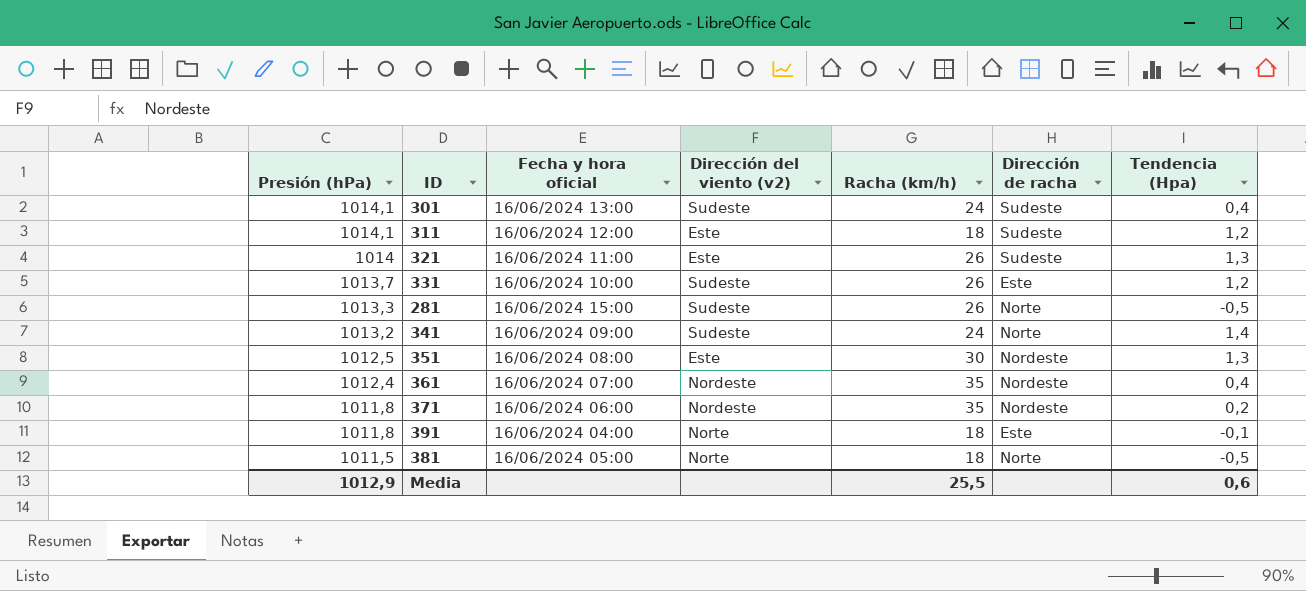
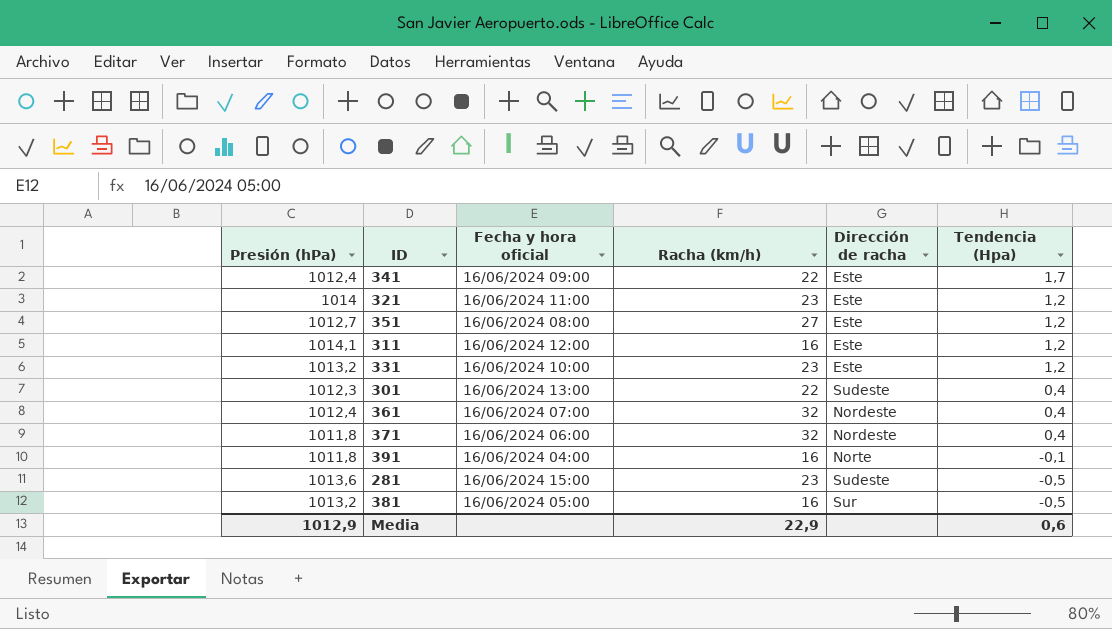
row order: Presión (hPa) descending -> Tendencia (Hpa) descending
column Dirección del viento (v2) | position: 4 -> none
341 | Presión (hPa): 1013,2 -> 1012,4
341 | Racha (km/h): 24 -> 22
341 | Dirección de racha: Norte -> Este
341 | Tendencia (Hpa): 1,4 -> 1,7
321 | Racha (km/h): 26 -> 23
321 | Dirección de racha: Sudeste -> Este
321 | Tendencia (Hpa): 1,3 -> 1,2
351 | Presión (hPa): 1012,5 -> 1012,7
351 | Racha (km/h): 30 -> 27
351 | Dirección de racha: Nordeste -> Este
351 | Tendencia (Hpa): 1,3 -> 1,2
311 | Racha (km/h): 18 -> 16
311 | Dirección de racha: Sudeste -> Este
331 | Presión (hPa): 1013,7 -> 1013,2
331 | Racha (km/h): 26 -> 23
301 | Presión (hPa): 1014,1 -> 1012,3
301 | Racha (km/h): 24 -> 22
361 | Racha (km/h): 35 -> 32
371 | Racha (km/h): 35 -> 32
371 | Tendencia (Hpa): 0,2 -> 0,4
391 | Racha (km/h): 18 -> 16
391 | Dirección de racha: Este -> Norte
281 | Presión (hPa): 1013,3 -> 1013,6
281 | Racha (km/h): 26 -> 23
281 | Dirección de racha: Norte -> Sudeste
381 | Presión (hPa): 1011,5 -> 1013,2
381 | Racha (km/h): 18 -> 16
381 | Dirección de racha: Norte -> Sur
Media | Racha (km/h): 25,5 -> 22,9

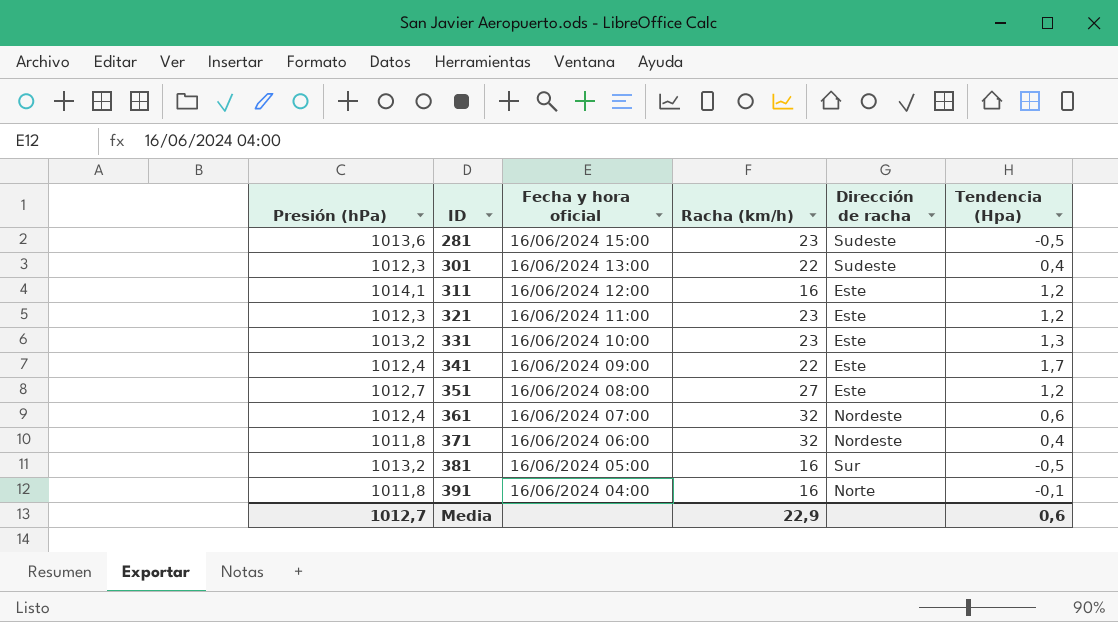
row order: Tendencia (Hpa) descending -> ID ascending
321 | Presión (hPa): 1014 -> 1012,3
331 | Tendencia (Hpa): 1,2 -> 1,3
361 | Tendencia (Hpa): 0,4 -> 0,6
Media | Presión (hPa): 1012,9 -> 1012,7

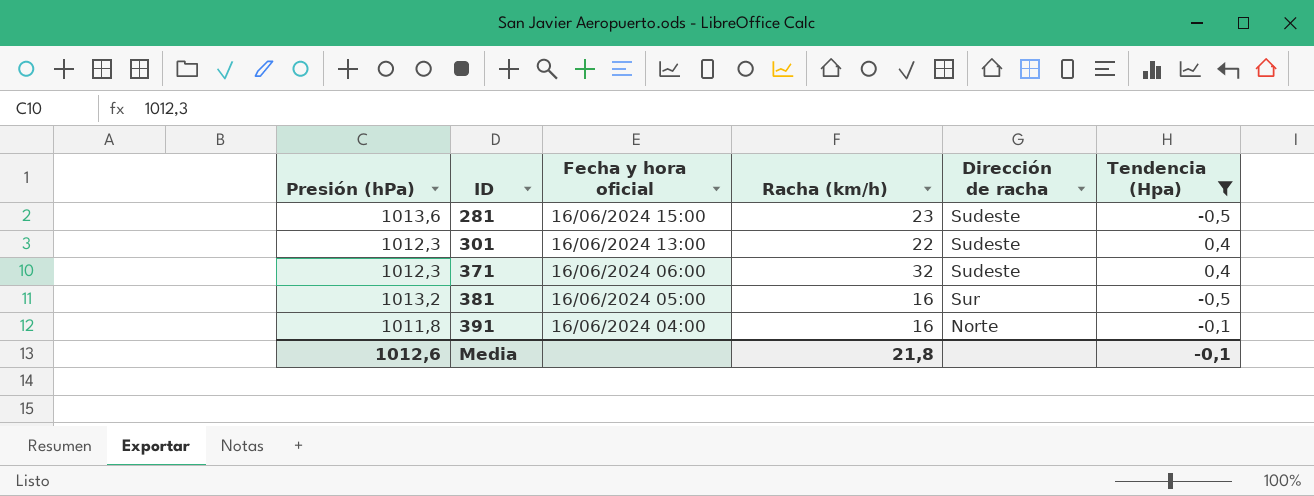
filter: none -> Tendencia (Hpa) <= 0,4
371 | Presión (hPa): 1011,8 -> 1012,3
371 | Dirección de racha: Nordeste -> Sudeste
Media | Presión (hPa): 1012,7 -> 1012,6
Media | Racha (km/h): 22,9 -> 21,8
Media | Tendencia (Hpa): 0,6 -> -0,1

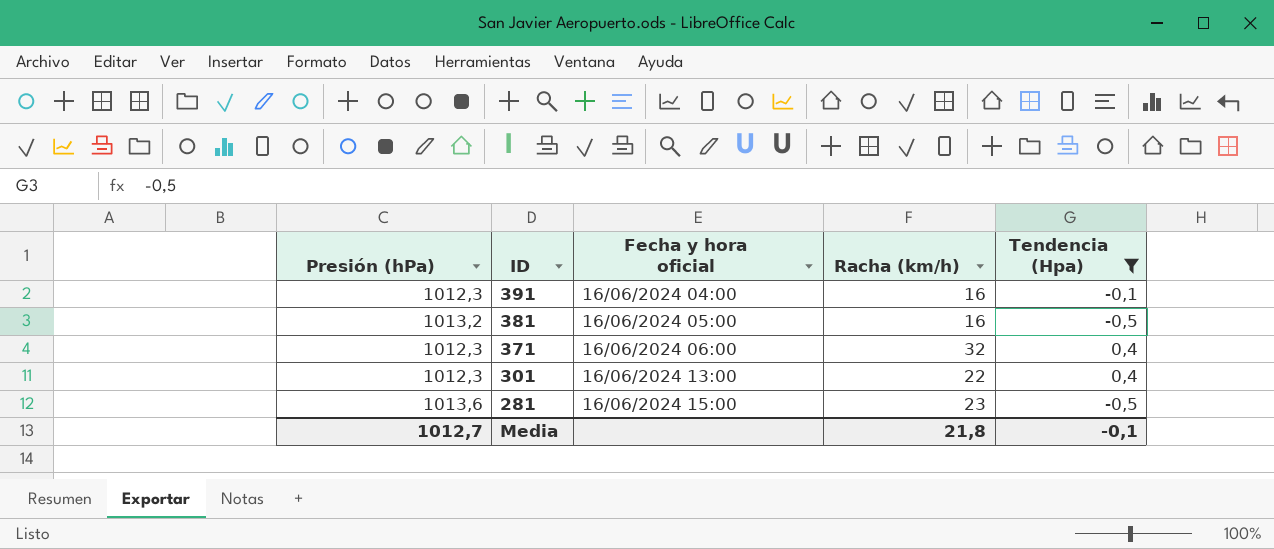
row order: ID ascending -> ID descending
column Dirección de racha | position: 5 -> none
391 | Presión (hPa): 1011,8 -> 1012,3
Media | Presión (hPa): 1012,6 -> 1012,7

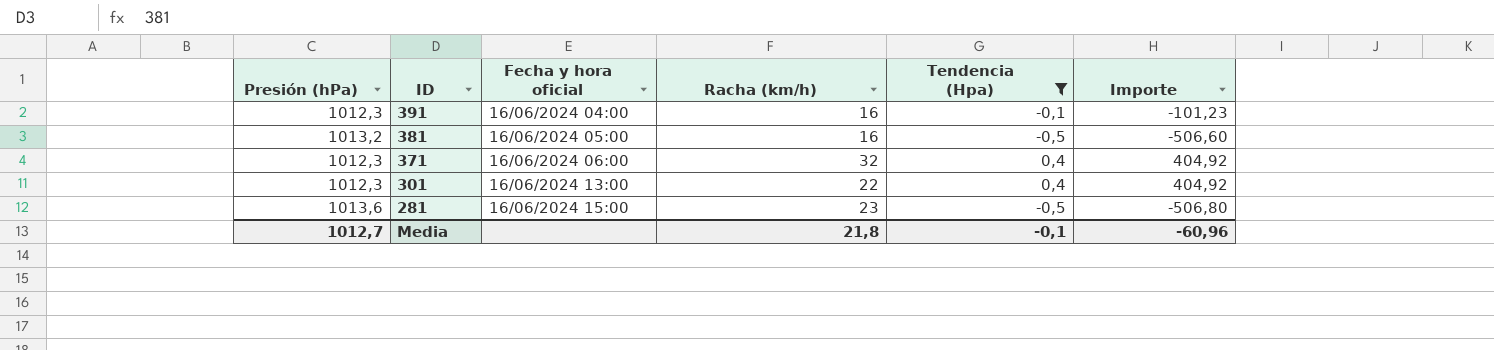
column Importe | formula: none -> [Presión (hPa)] * [Tendencia (Hpa)]

